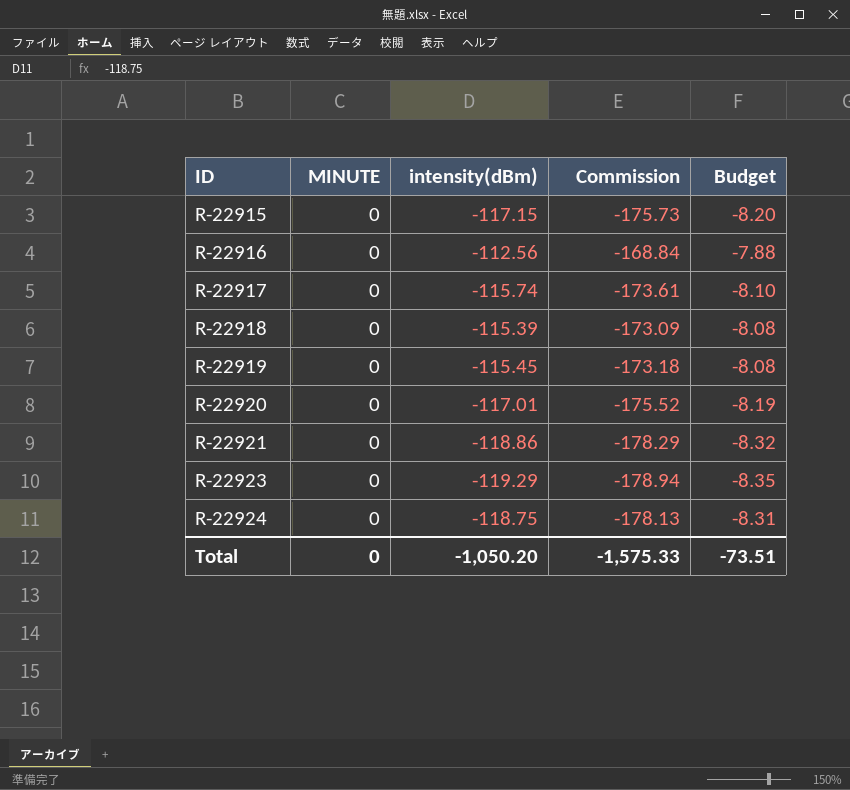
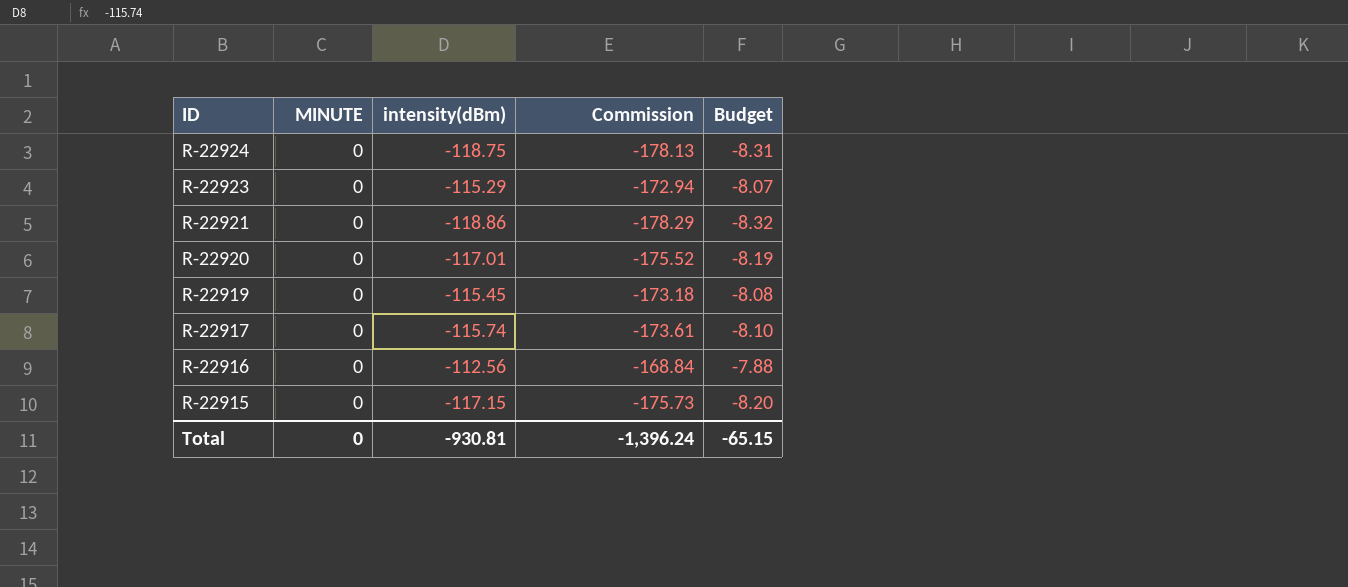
row order: ID ascending -> ID descending
row R-22918: 0 | -115.39 | -173.09 | -8.08 -> none
R-22923 | intensity(dBm): -119.29 -> -115.29
R-22923 | Commission: -178.94 -> -172.94
R-22923 | Budget: -8.35 -> -8.07
Total | intensity(dBm): -1,050.20 -> -930.81
Total | Commission: -1,575.33 -> -1,396.24
Total | Budget: -73.51 -> -65.15

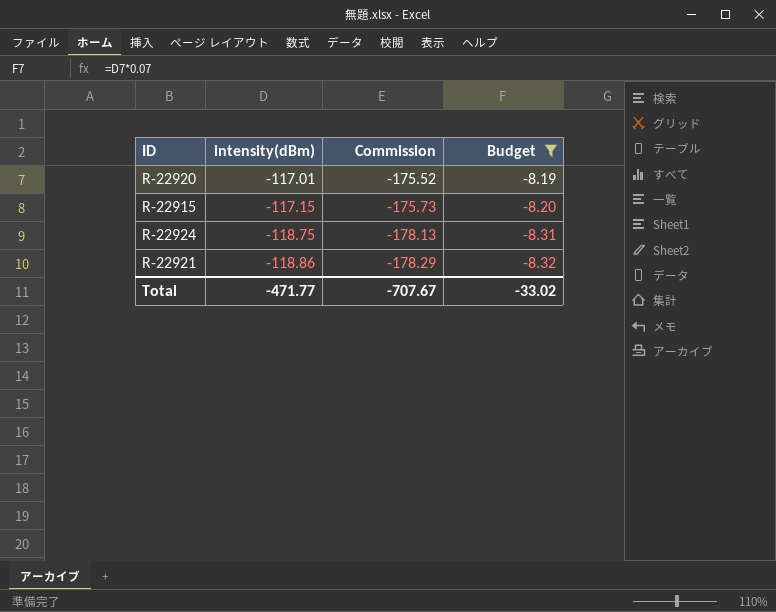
filter: none -> Budget <= -8.19
row order: ID descending -> intensity(dBm) descending
column MINUTE | position: 2 -> none
Total | intensity(dBm): -930.81 -> -471.77
Total | Commission: -1,396.24 -> -707.67
Total | Budget: -65.15 -> -33.02

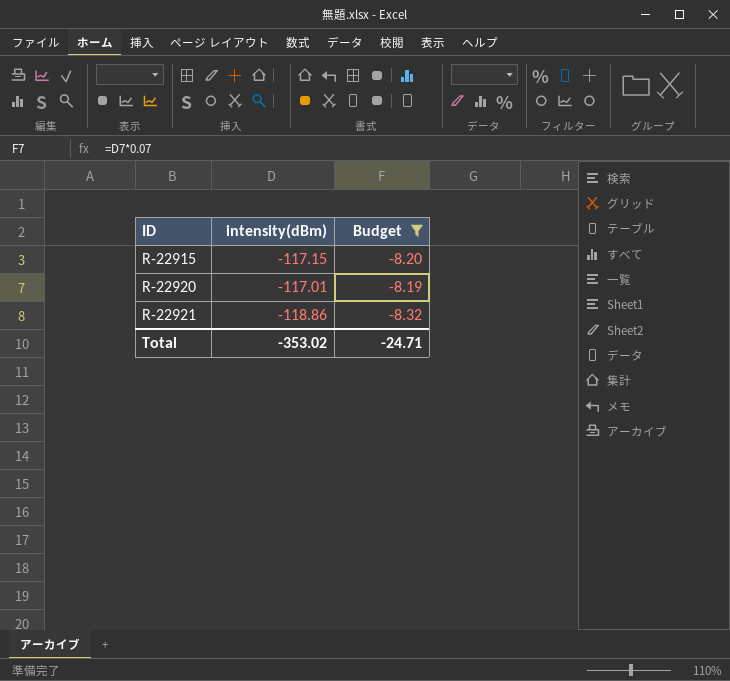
row order: intensity(dBm) descending -> ID ascending
column Commission | formula: [intensity(dBm)] * 1.5 -> none
row R-22924: -118.75 | -178.13 | -8.31 -> none
Total | intensity(dBm): -471.77 -> -353.02
Total | Budget: -33.02 -> -24.71

